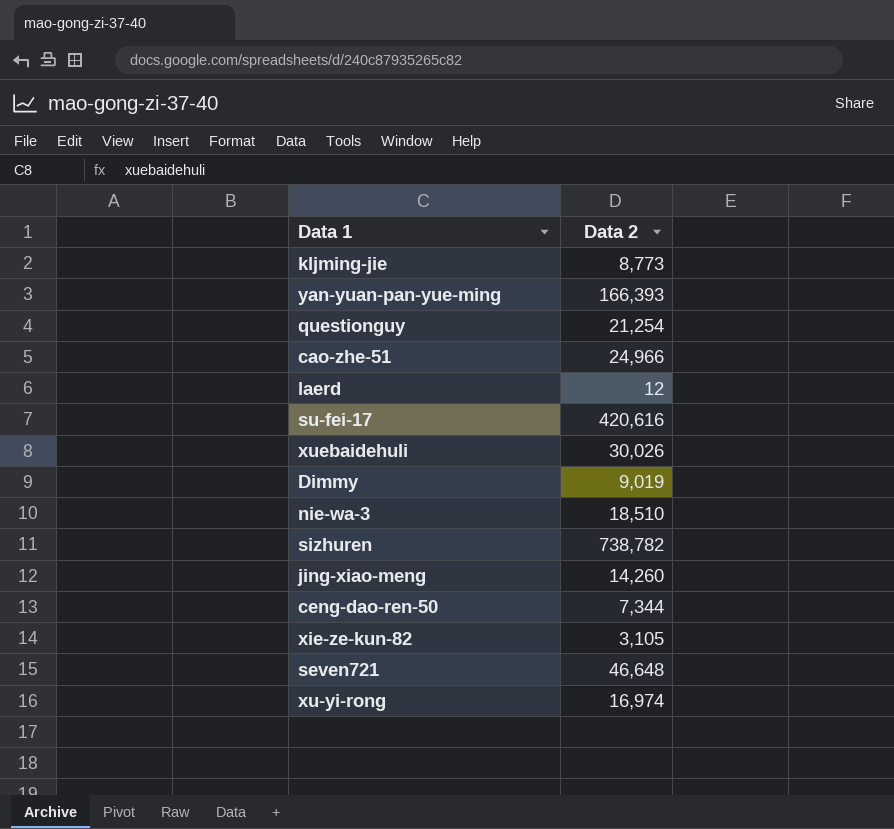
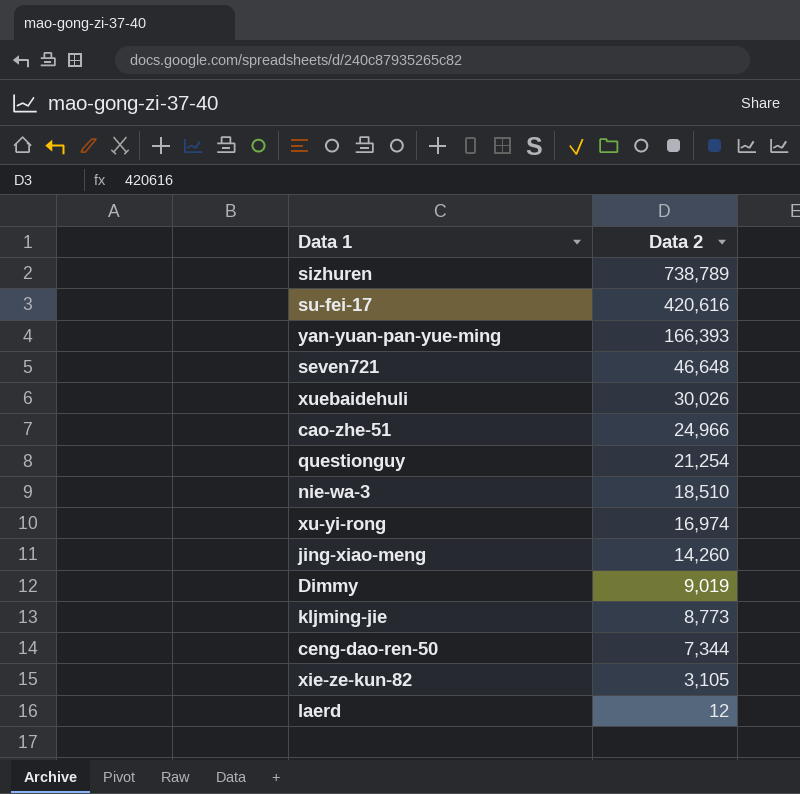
row order: none -> Data 2 descending
sizhuren | Data 2: 738,782 -> 738,789

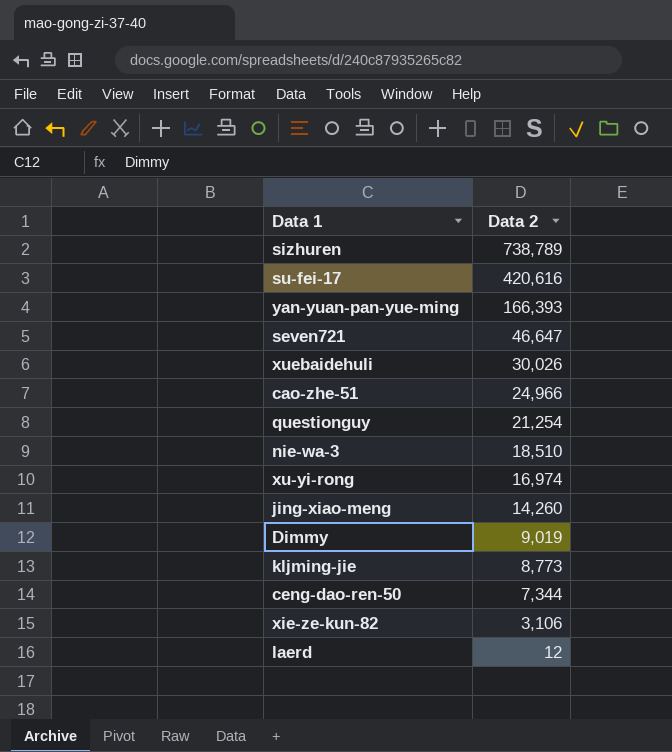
seven721 | Data 2: 46,648 -> 46,647
xie-ze-kun-82 | Data 2: 3,105 -> 3,106

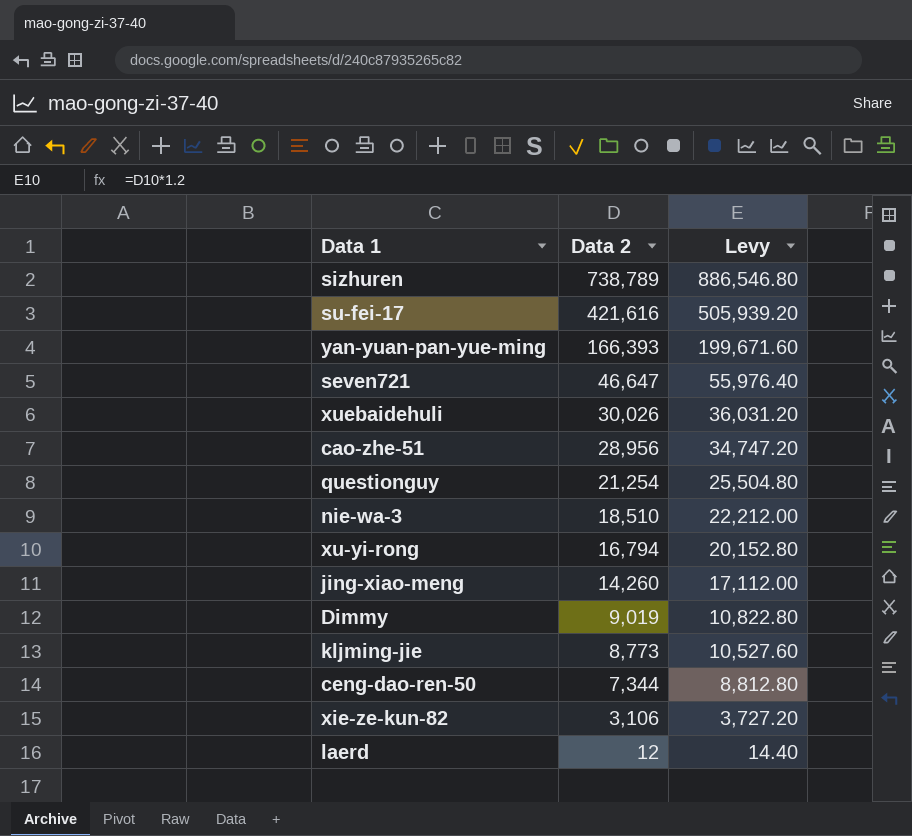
column Levy | formula: none -> [Data 2] * 1.2
su-fei-17 | Data 2: 420,616 -> 421,616
cao-zhe-51 | Data 2: 24,966 -> 28,956
xu-yi-rong | Data 2: 16,974 -> 16,794

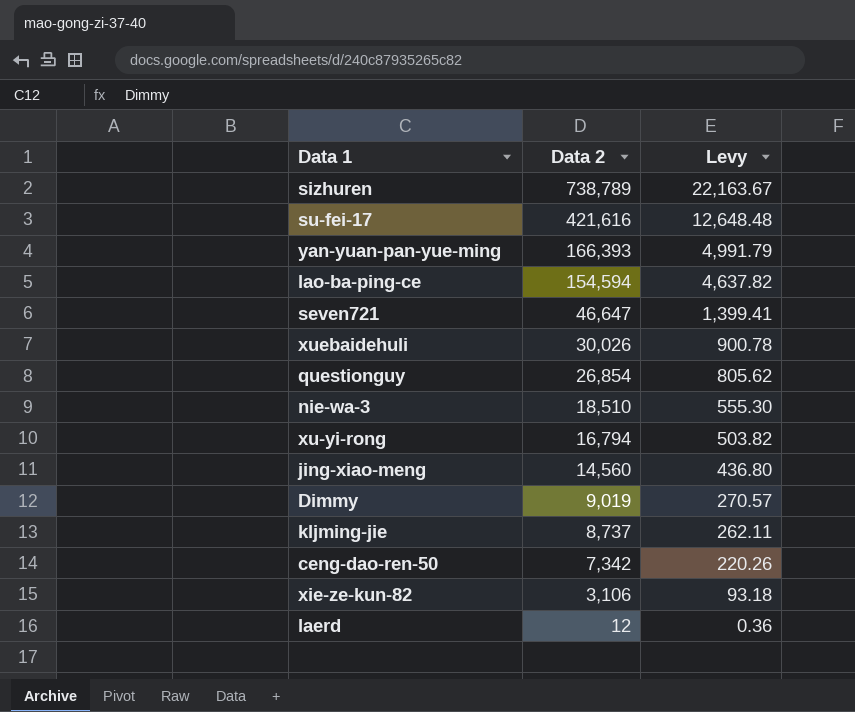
column Levy | formula: [Data 2] * 1.2 -> [Data 2] * 0.03
row cao-zhe-51: 28,956 | 34,747.20 -> none
row lao-ba-ping-ce: none -> 154,594 | 4,637.82
questionguy | Data 2: 21,254 -> 26,854
jing-xiao-meng | Data 2: 14,260 -> 14,560
kljming-jie | Data 2: 8,773 -> 8,737
ceng-dao-ren-50 | Data 2: 7,344 -> 7,342

